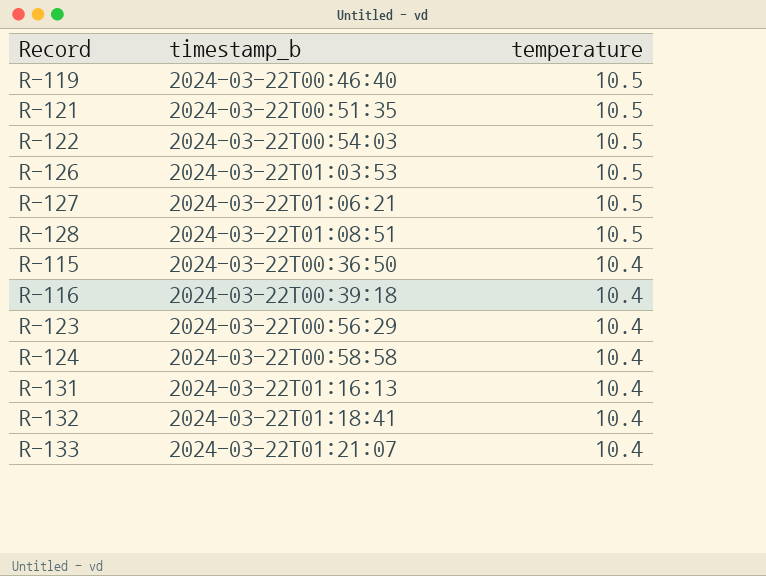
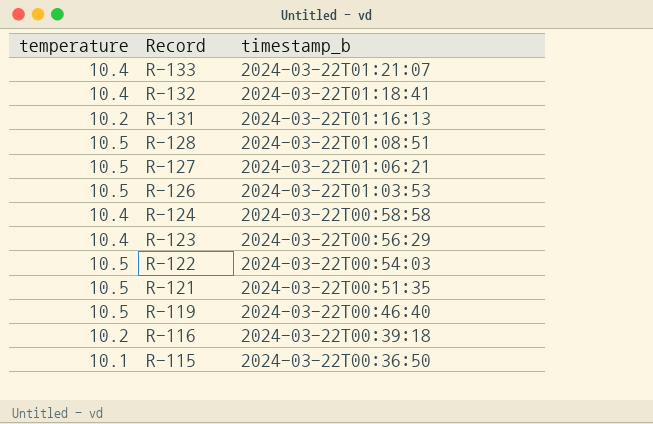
row order: temperature descending -> Record descending
column temperature | position: 3 -> 1
R-131 | temperature: 10.4 -> 10.2
R-116 | temperature: 10.4 -> 10.2
R-115 | temperature: 10.4 -> 10.1

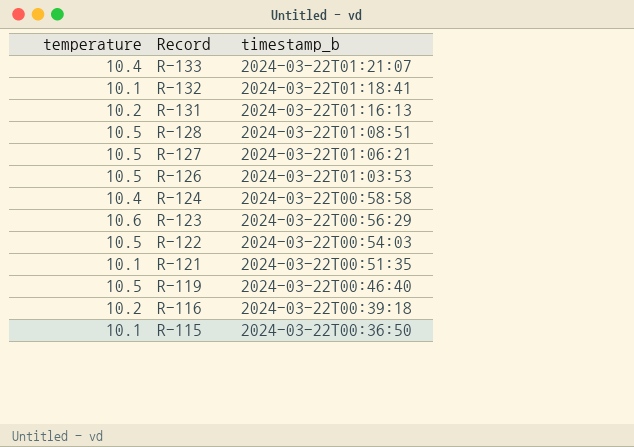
R-132 | temperature: 10.4 -> 10.1
R-123 | temperature: 10.4 -> 10.6
R-121 | temperature: 10.5 -> 10.1

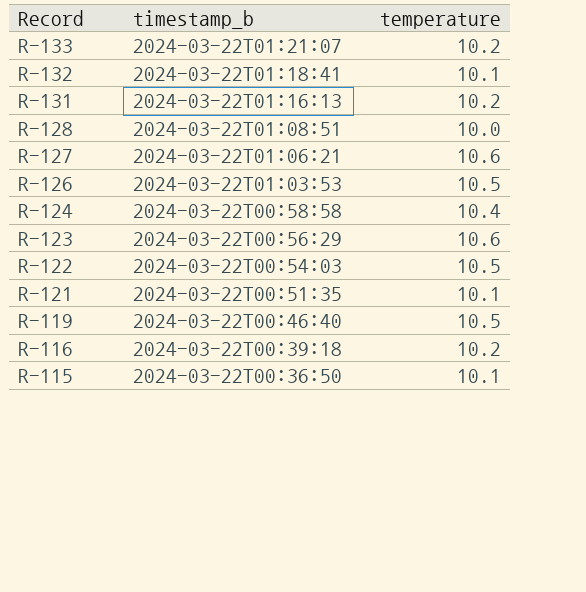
column temperature | position: 1 -> 3
R-133 | temperature: 10.4 -> 10.2
R-128 | temperature: 10.5 -> 10.0
R-127 | temperature: 10.5 -> 10.6

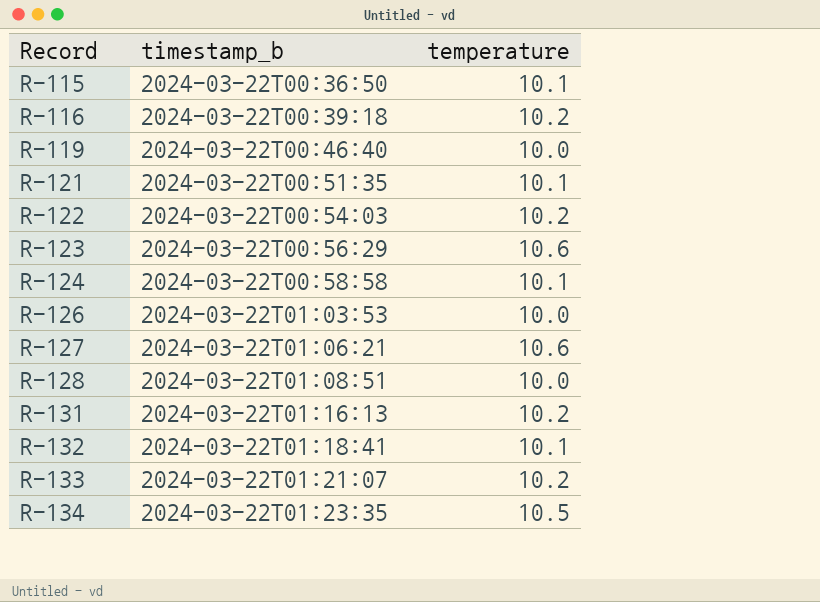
row order: Record descending -> Record ascending
R-119 | temperature: 10.5 -> 10.0
R-122 | temperature: 10.5 -> 10.2
R-124 | temperature: 10.4 -> 10.1
R-126 | temperature: 10.5 -> 10.0
row R-134: none -> 2024-03-22T01:23:35 | 10.5

